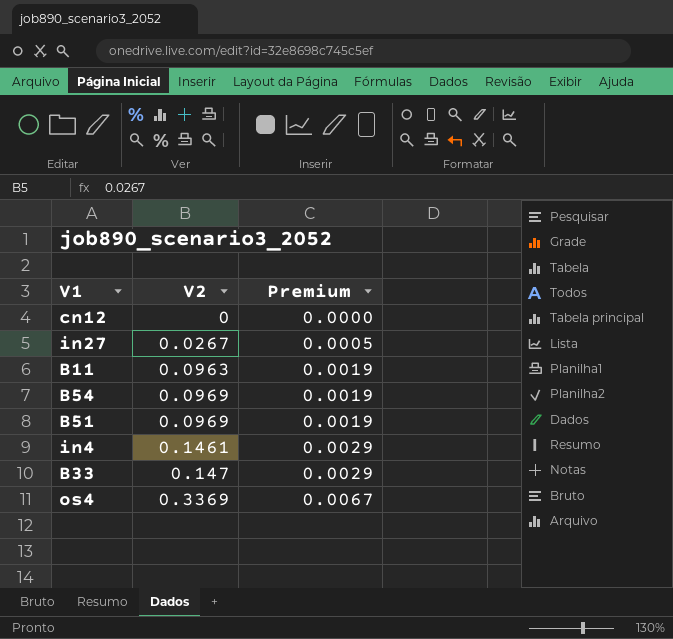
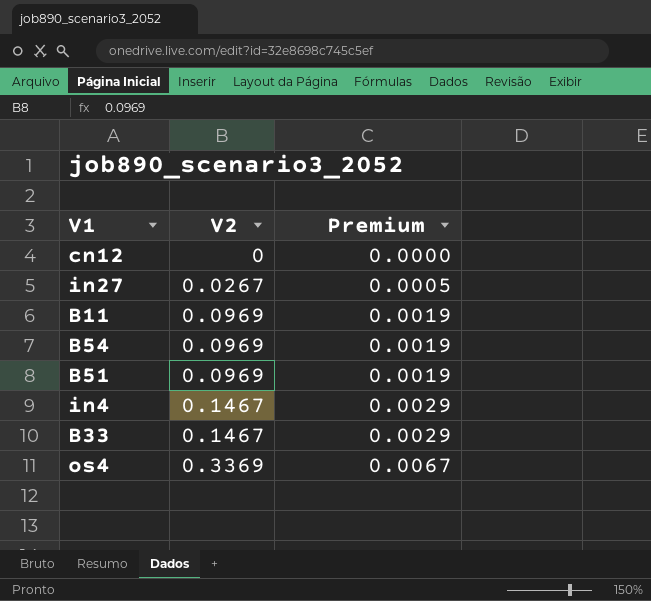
B11 | V2: 0.0963 -> 0.0969
in4 | V2: 0.1461 -> 0.1467
B33 | V2: 0.147 -> 0.1467

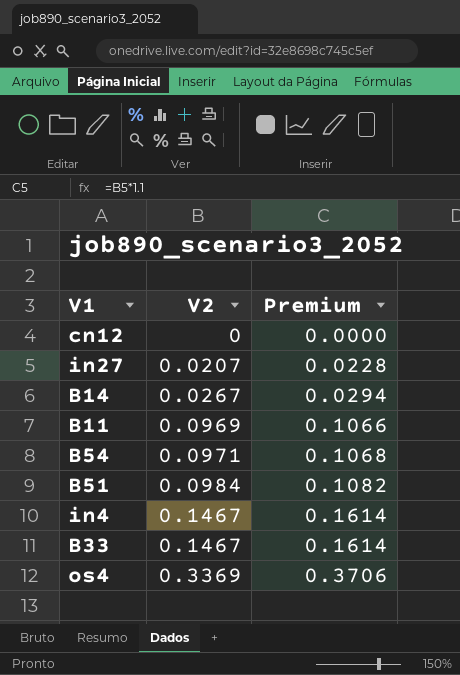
column Premium | formula: [V2] * 0.02 -> [V2] * 1.1
in27 | V2: 0.0267 -> 0.0207
row B14: none -> 0.0267 | 0.0294
B54 | V2: 0.0969 -> 0.0971
B51 | V2: 0.0969 -> 0.0984

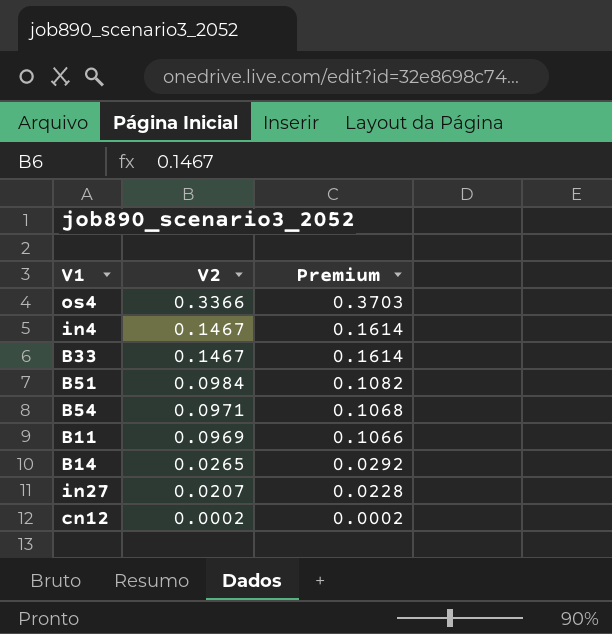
row order: V2 ascending -> V2 descending
os4 | V2: 0.3369 -> 0.3366
os4 | Premium: 0.3706 -> 0.3703
B14 | V2: 0.0267 -> 0.0265
B14 | Premium: 0.0294 -> 0.0292
cn12 | V2: 0 -> 0.0002
cn12 | Premium: 0.0000 -> 0.0002

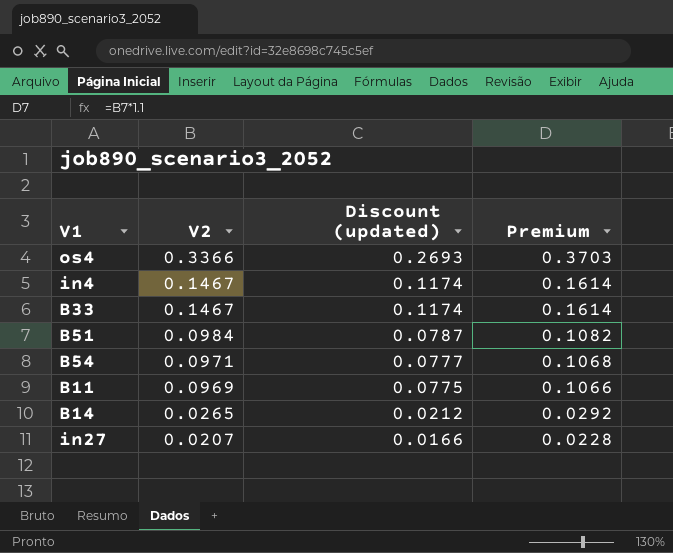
column Discount (updated) | formula: none -> [V2] * 0.8
row cn12: 0.0002 | 0.0002 -> none

